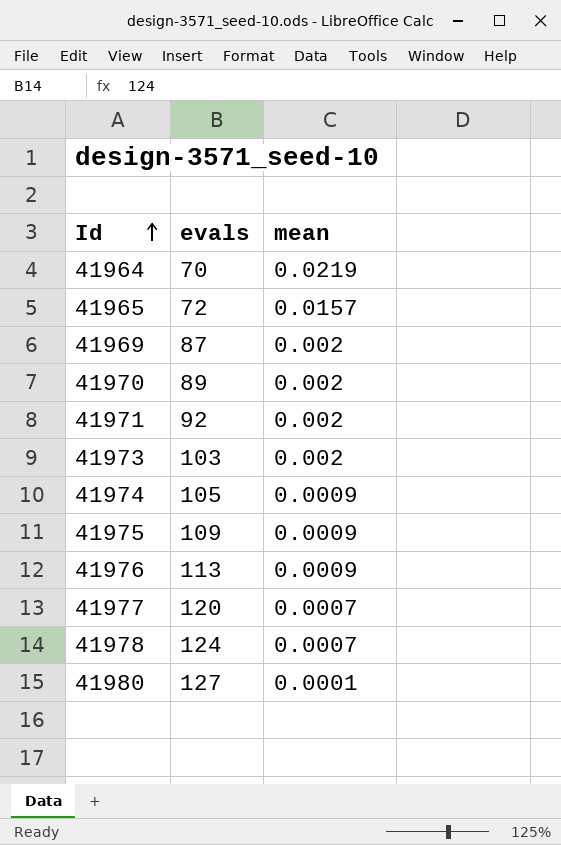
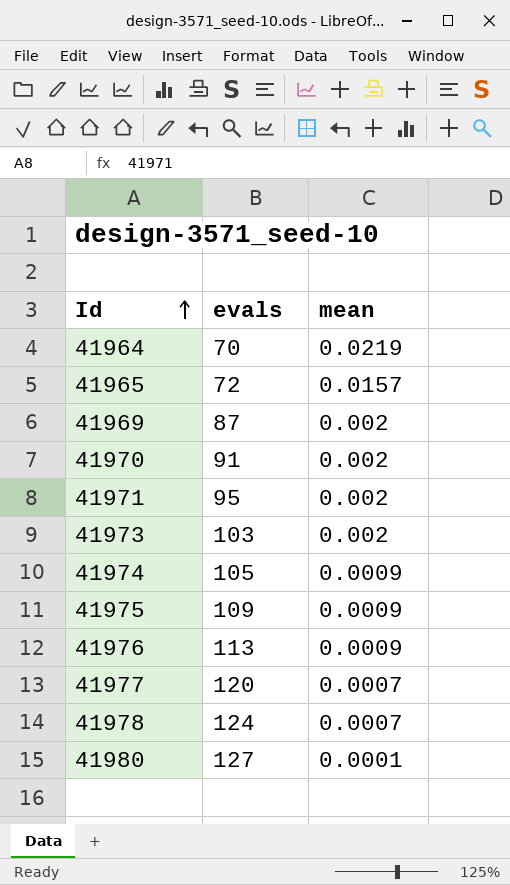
41970 | evals: 89 -> 91
41971 | evals: 92 -> 95

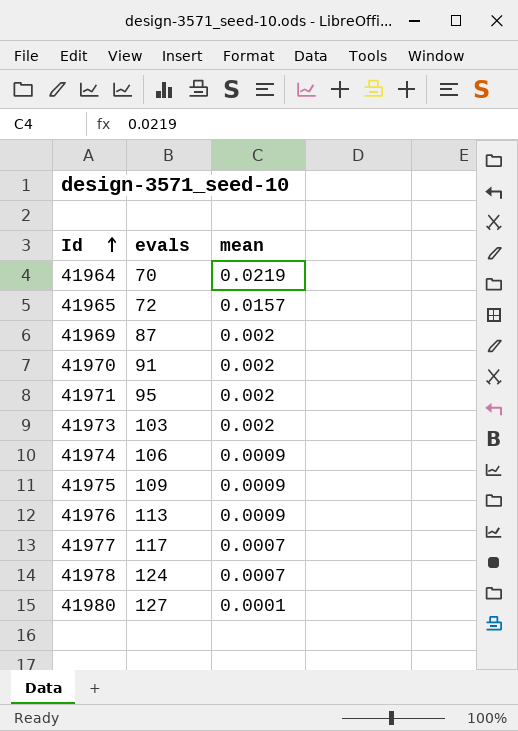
41974 | evals: 105 -> 106
41977 | evals: 120 -> 117

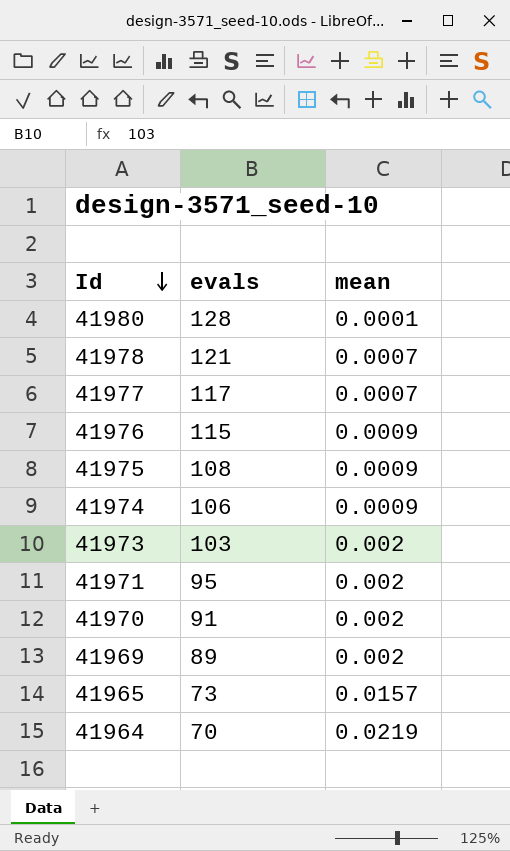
row order: Id ascending -> Id descending
41980 | evals: 127 -> 128
41978 | evals: 124 -> 121
41976 | evals: 113 -> 115
41975 | evals: 109 -> 108
41969 | evals: 87 -> 89
41965 | evals: 72 -> 73

